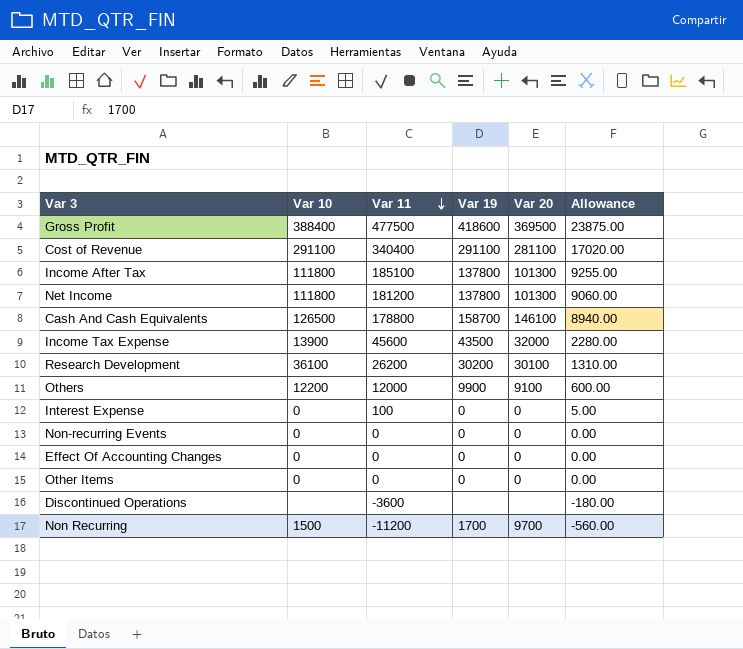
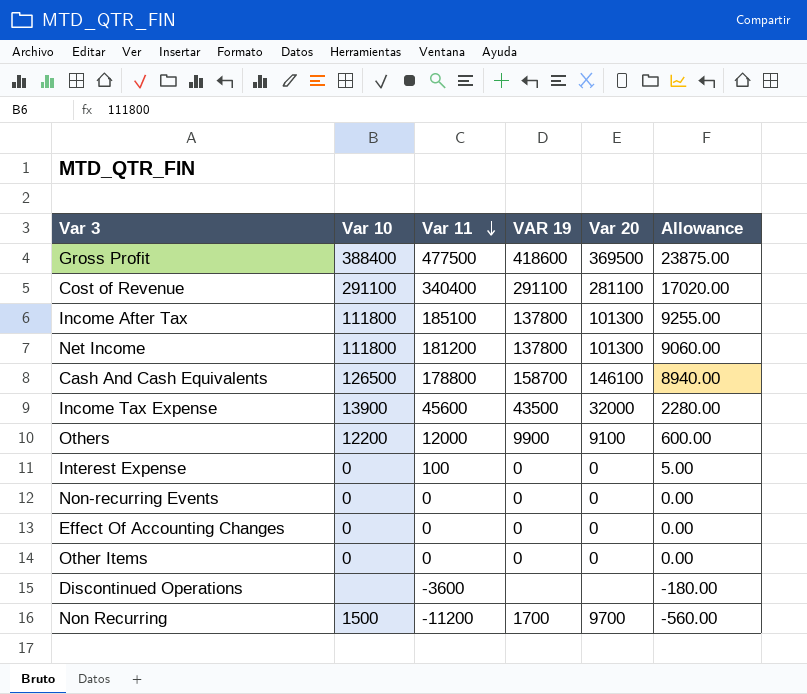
column name: Var 19 -> VAR 19
row Research Development: 36100 | 26200 | 30200 | 30100 | 1310.00 -> none

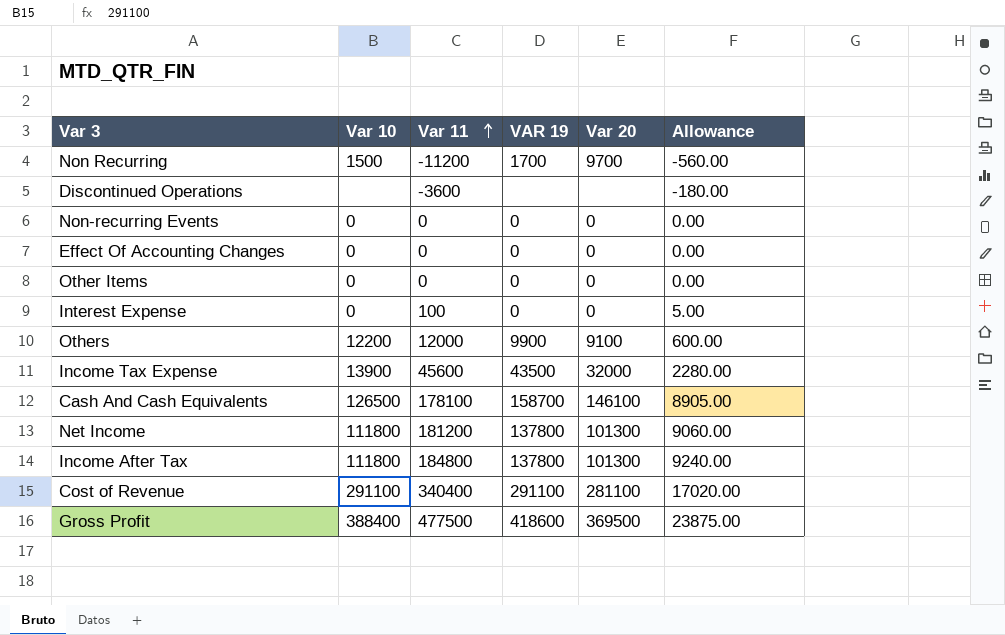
row order: Var 11 descending -> Var 11 ascending
Cash And Cash Equivalents | Var 11: 178800 -> 178100
Cash And Cash Equivalents | Allowance: 8940.00 -> 8905.00
Income After Tax | Var 11: 185100 -> 184800
Income After Tax | Allowance: 9255.00 -> 9240.00

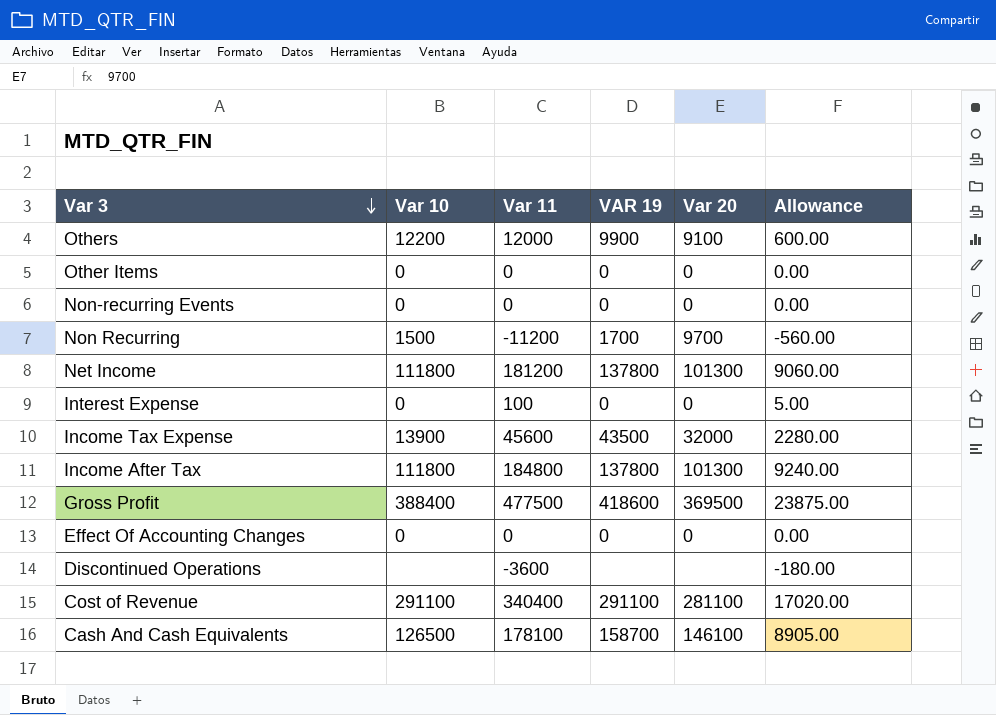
row order: Var 11 ascending -> Var 3 descending

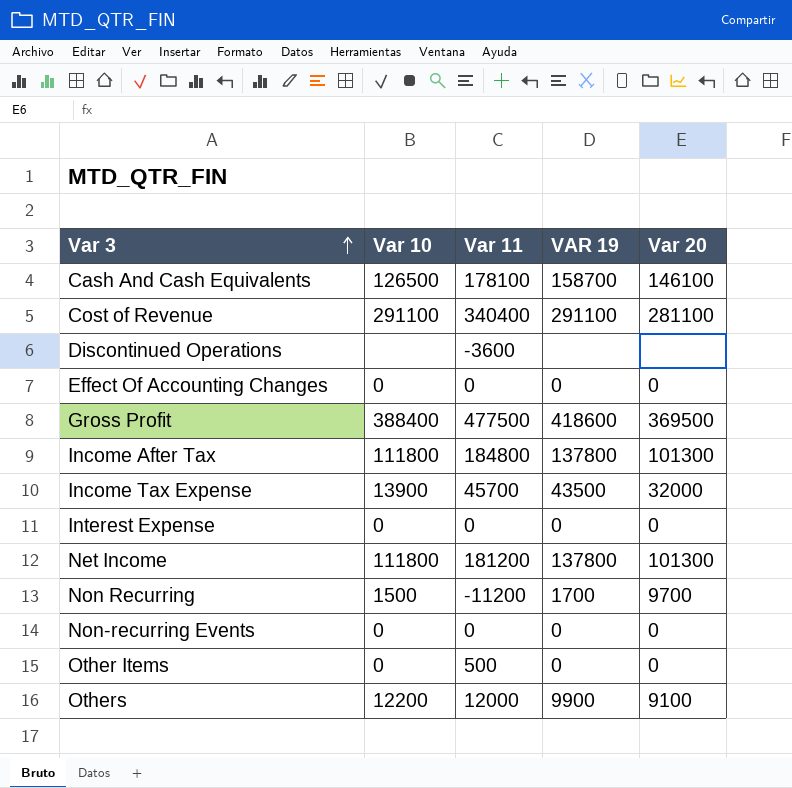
row order: Var 3 descending -> Var 3 ascending
column Allowance | formula: [Var 11] * 0.05 -> none
Income Tax Expense | Var 11: 45600 -> 45700
Interest Expense | Var 11: 100 -> 0
Other Items | Var 11: 0 -> 500

